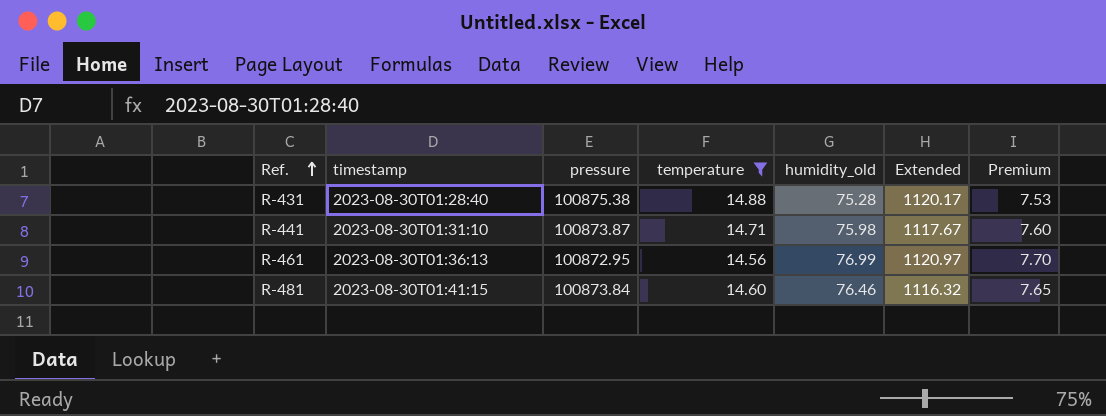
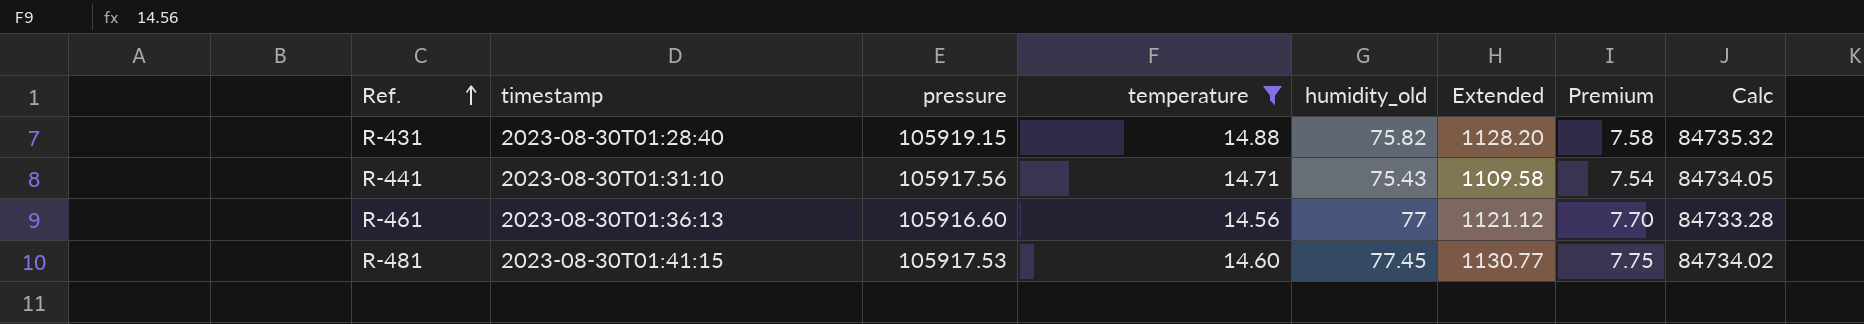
column Calc | formula: none -> [pressure] * 0.8
R-431 | pressure: 100875.38 -> 105919.15
R-431 | humidity_old: 75.28 -> 75.82
R-431 | Extended: 1120.17 -> 1128.20
R-431 | Premium: 7.53 -> 7.58
R-441 | pressure: 100873.87 -> 105917.56
R-441 | humidity_old: 75.98 -> 75.43
R-441 | Extended: 1117.67 -> 1109.58
R-441 | Premium: 7.60 -> 7.54
R-461 | pressure: 100872.95 -> 105916.60
R-461 | humidity_old: 76.99 -> 77
R-461 | Extended: 1120.97 -> 1121.12
R-481 | pressure: 100873.84 -> 105917.53
R-481 | humidity_old: 76.46 -> 77.45
R-481 | Extended: 1116.32 -> 1130.77
R-481 | Premium: 7.65 -> 7.75

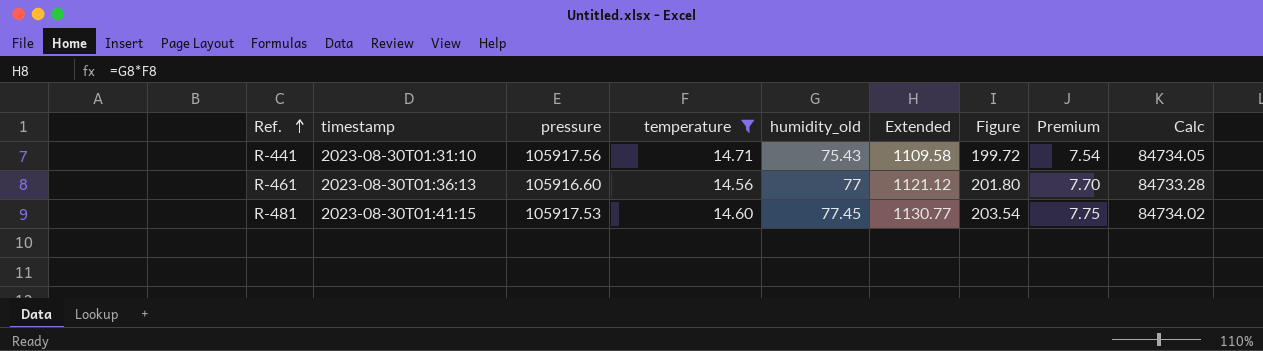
column Figure | formula: none -> [Extended] * 0.18
row R-431: 2023-08-30T01:28:40 | 105919.15 | 14.88 | 75.82 | 1128.20 | 7.58 | 84735.32 -> none

